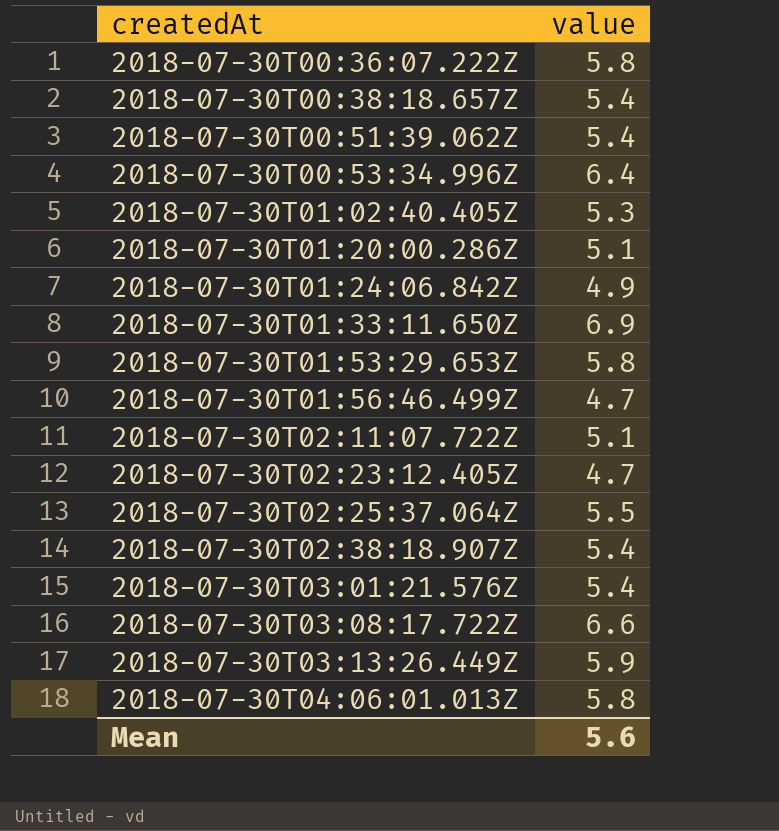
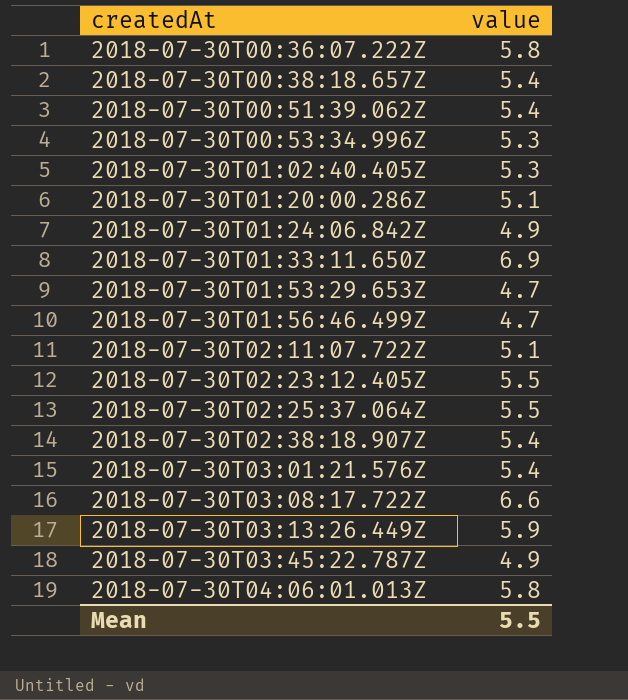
2018-07-30T00:53:34.996Z | value: 6.4 -> 5.3
2018-07-30T01:53:29.653Z | value: 5.8 -> 4.7
2018-07-30T02:23:12.405Z | value: 4.7 -> 5.5
row 2018-07-30T03:45:22.787Z: none -> 4.9
Mean | value: 5.6 -> 5.5

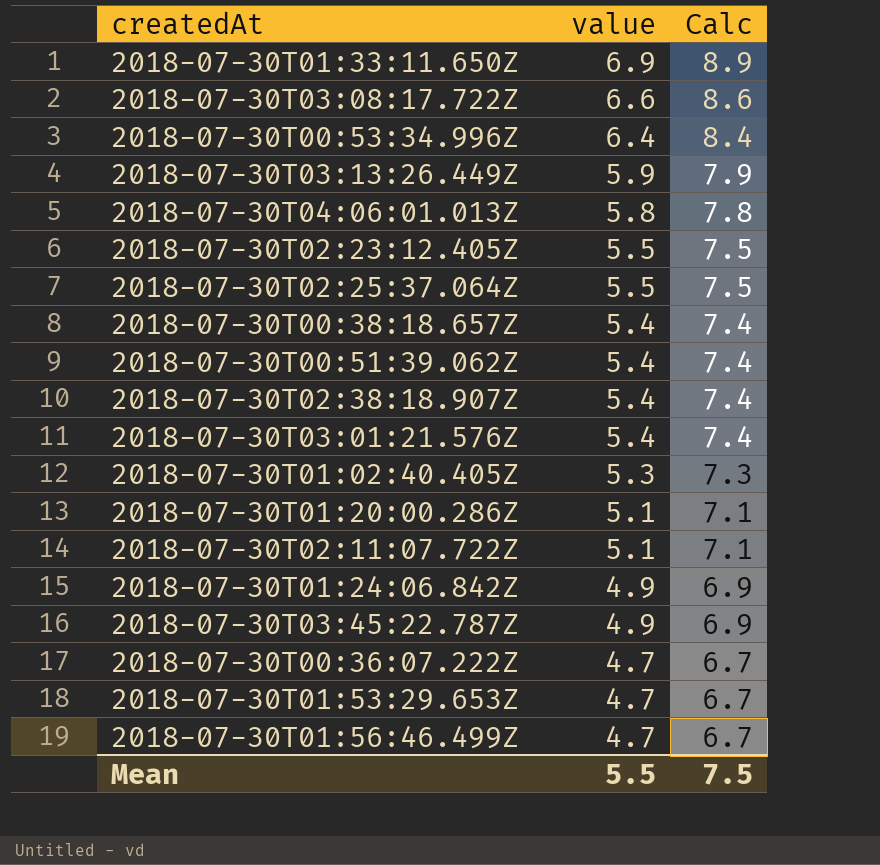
row order: createdAt ascending -> value descending
column Calc | formula: none -> [value] + 2
2018-07-30T00:53:34.996Z | value: 5.3 -> 6.4
2018-07-30T00:36:07.222Z | value: 5.8 -> 4.7

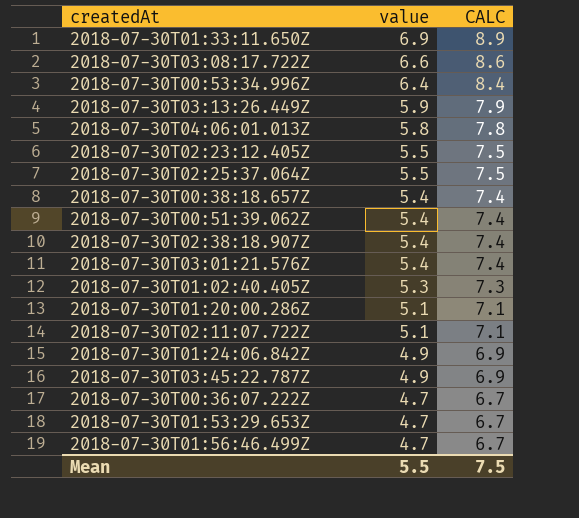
column name: Calc -> CALC

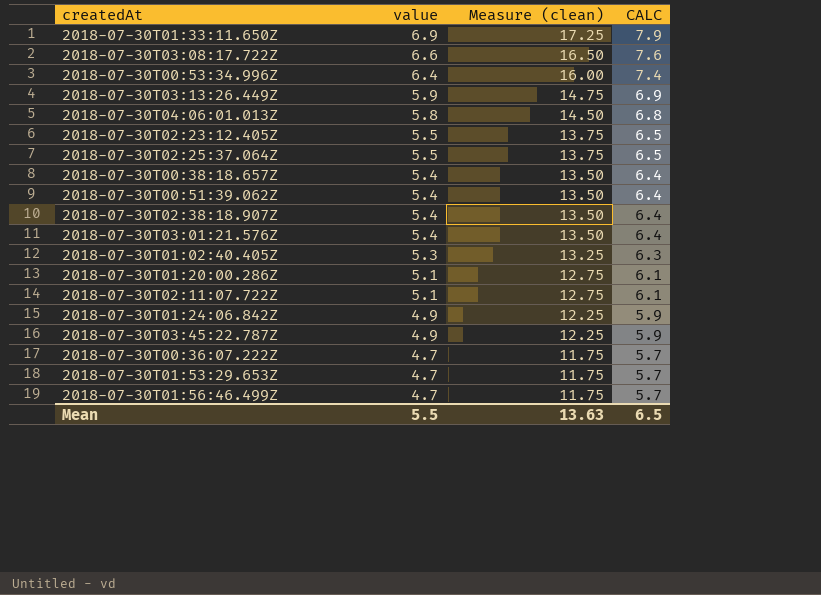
column Measure (clean) | formula: none -> [value] * 2.5
column CALC | formula: [value] + 2 -> [value] + 1
Mean | CALC: 7.5 -> 6.5

